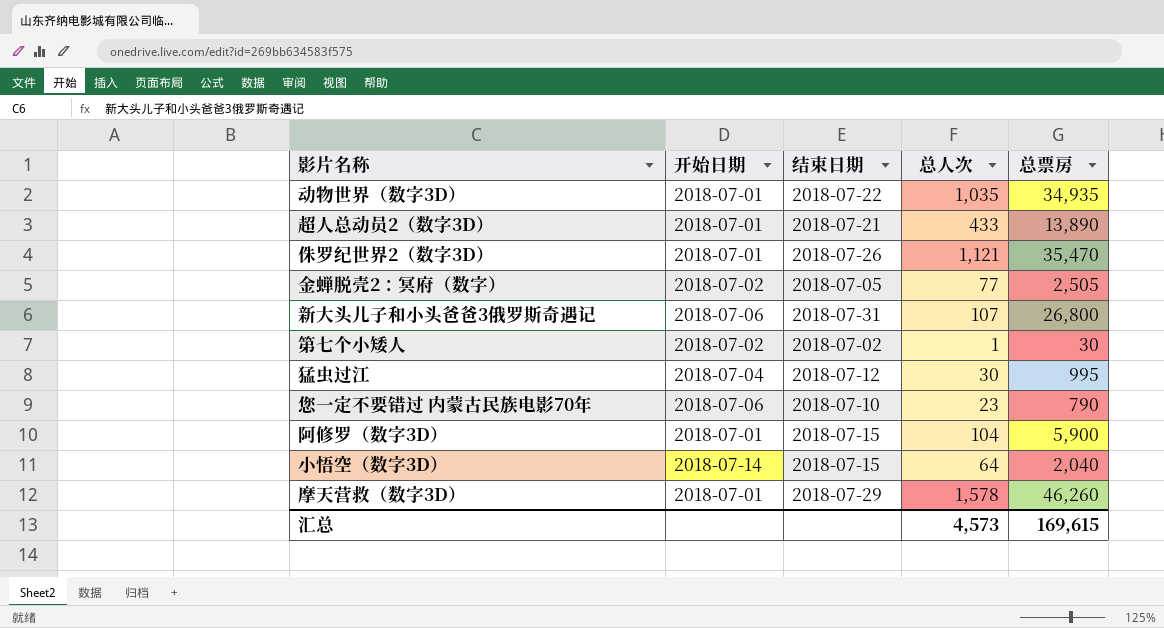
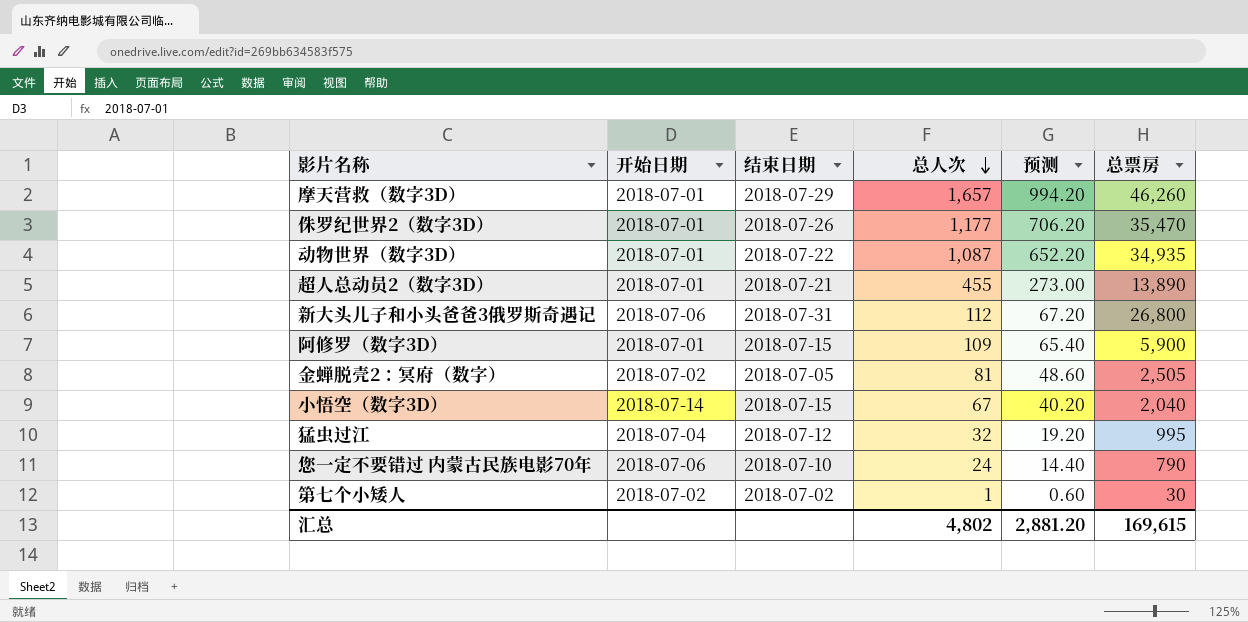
row order: none -> 总人次 descending
column 预测 | formula: none -> [总人次] * 0.6
摩天营救（数字3D） | 总人次: 1,578 -> 1,657
侏罗纪世界2（数字3D） | 总人次: 1,121 -> 1,177
动物世界（数字3D） | 总人次: 1,035 -> 1,087
超人总动员2（数字3D） | 总人次: 433 -> 455
新大头儿子和小头爸爸3俄罗斯奇遇记 | 总人次: 107 -> 112
阿修罗（数字3D） | 总人次: 104 -> 109
金蝉脱壳2：冥府（数字） | 总人次: 77 -> 81
小悟空（数字3D） | 总人次: 64 -> 67
猛虫过江 | 总人次: 30 -> 32
您一定不要错过 内蒙古民族电影70年 | 总人次: 23 -> 24
汇总 | 总人次: 4,573 -> 4,802

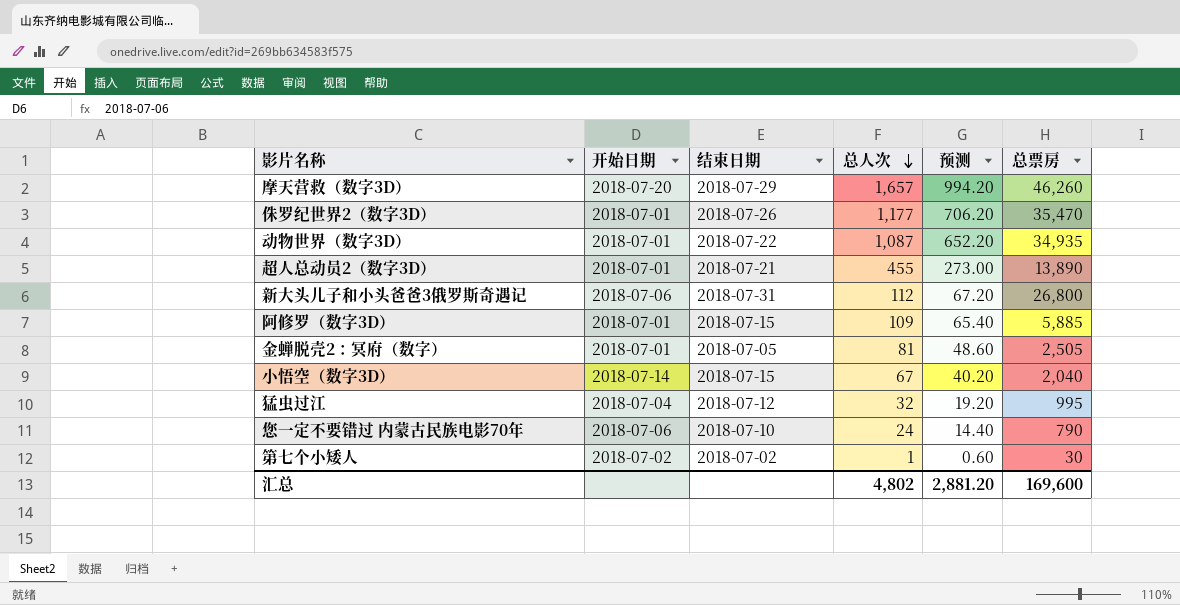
摩天营救（数字3D） | 开始日期: 2018-07-01 -> 2018-07-20
阿修罗（数字3D） | 总票房: 5,900 -> 5,885
金蝉脱壳2：冥府（数字） | 开始日期: 2018-07-02 -> 2018-07-01
汇总 | 总票房: 169,615 -> 169,600

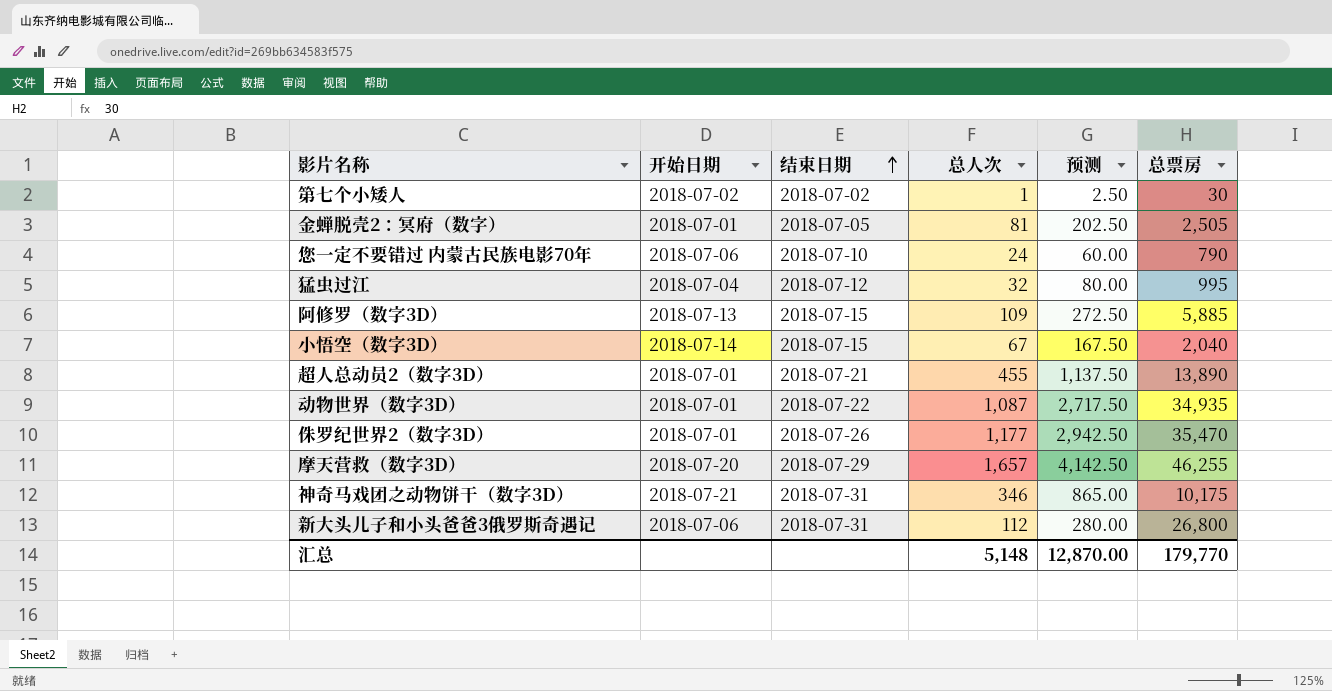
row order: 总人次 descending -> 结束日期 ascending
column 预测 | formula: [总人次] * 0.6 -> [总人次] * 2.5
阿修罗（数字3D） | 开始日期: 2018-07-01 -> 2018-07-13
摩天营救（数字3D） | 总票房: 46,260 -> 46,255
row 神奇马戏团之动物饼干（数字3D）: none -> 2018-07-21 | 2018-07-31 | 346 | 865.00 | 10,175
汇总 | 总人次: 4,802 -> 5,148
汇总 | 预测: 2,881.20 -> 12,870.00
汇总 | 总票房: 169,600 -> 179,770

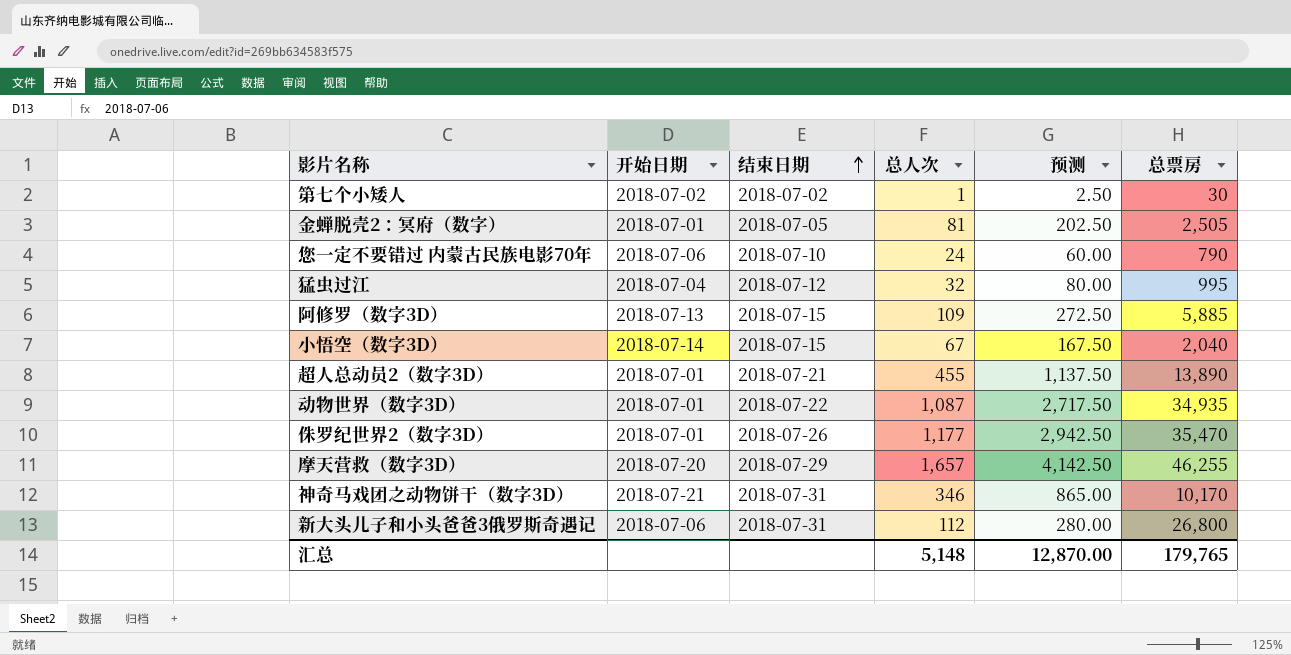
神奇马戏团之动物饼干（数字3D） | 总票房: 10,175 -> 10,170
汇总 | 总票房: 179,770 -> 179,765

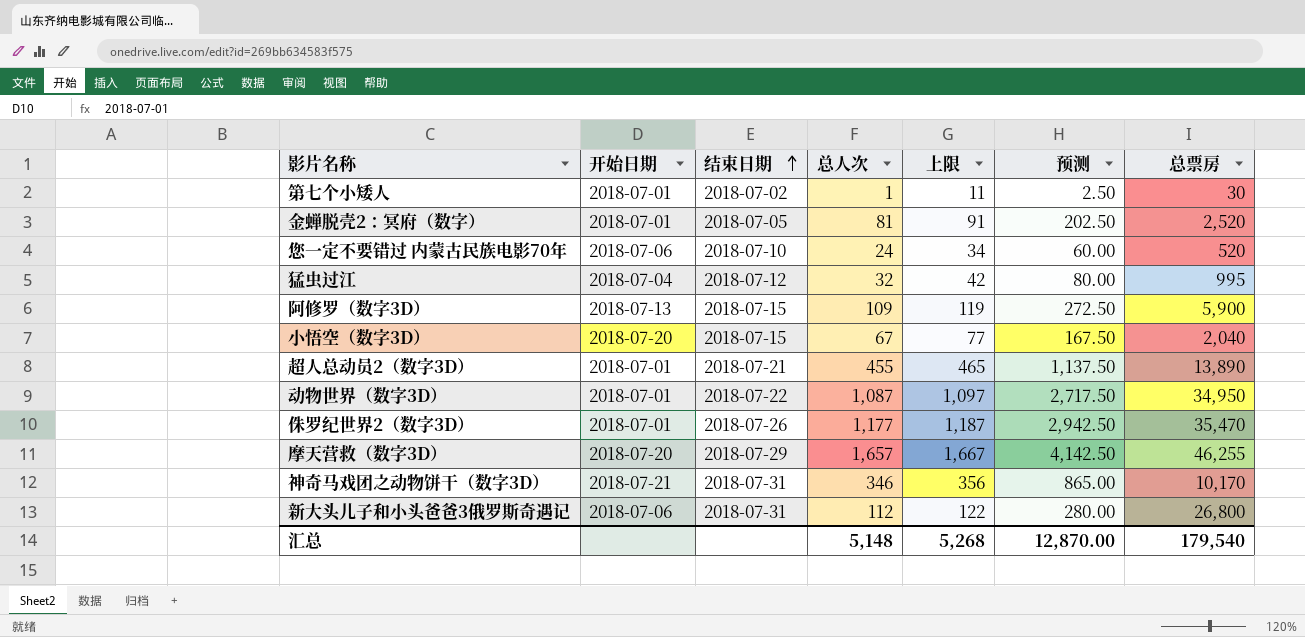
column 上限 | formula: none -> [总人次] + 10
第七个小矮人 | 开始日期: 2018-07-02 -> 2018-07-01
金蝉脱壳2：冥府（数字） | 总票房: 2,505 -> 2,520
您一定不要错过 内蒙古民族电影70年 | 总票房: 790 -> 520
阿修罗（数字3D） | 总票房: 5,885 -> 5,900
小悟空（数字3D） | 开始日期: 2018-07-14 -> 2018-07-20
动物世界（数字3D） | 总票房: 34,935 -> 34,950
汇总 | 总票房: 179,765 -> 179,540

